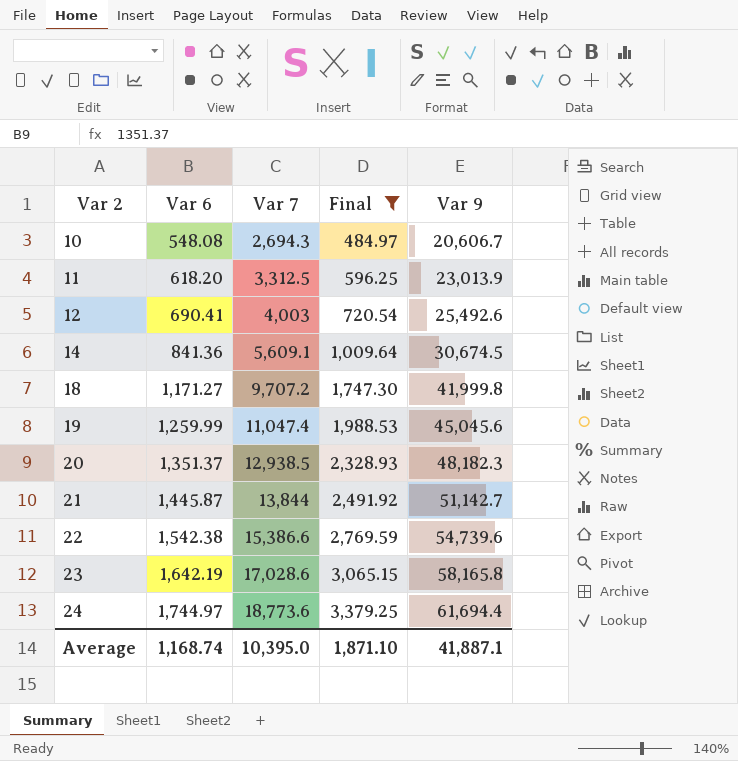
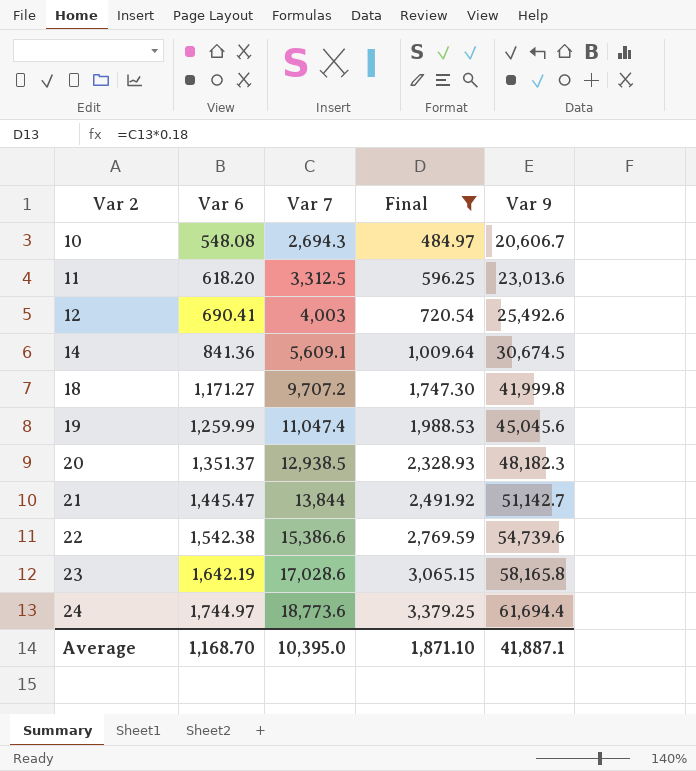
11 | Var 9: 23,013.9 -> 23,013.6
21 | Var 6: 1,445.87 -> 1,445.47
Average | Var 6: 1,168.74 -> 1,168.70

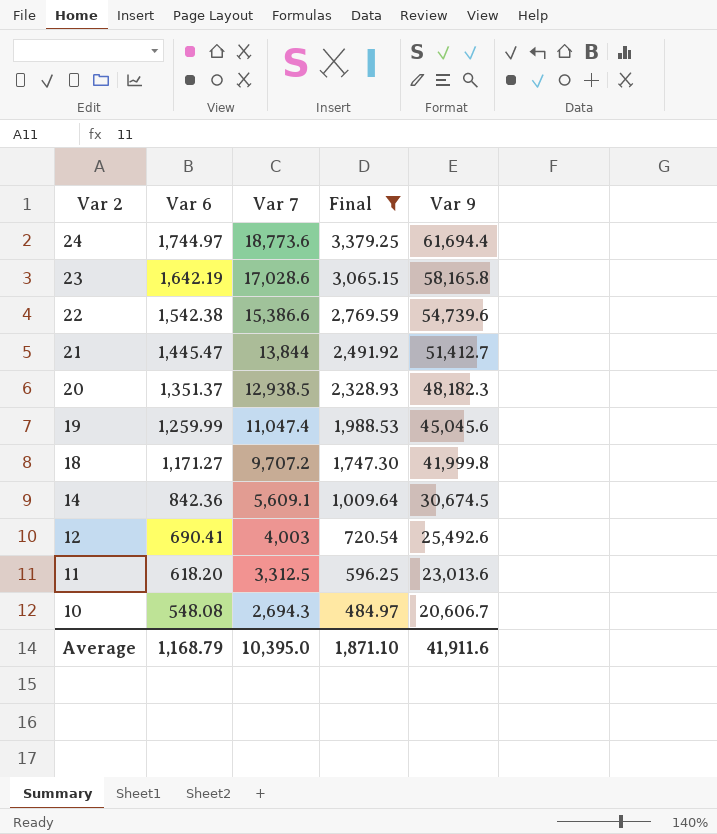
row order: Var 2 ascending -> Var 2 descending
21 | Var 9: 51,142.7 -> 51,412.7
14 | Var 6: 841.36 -> 842.36
Average | Var 6: 1,168.70 -> 1,168.79
Average | Var 9: 41,887.1 -> 41,911.6

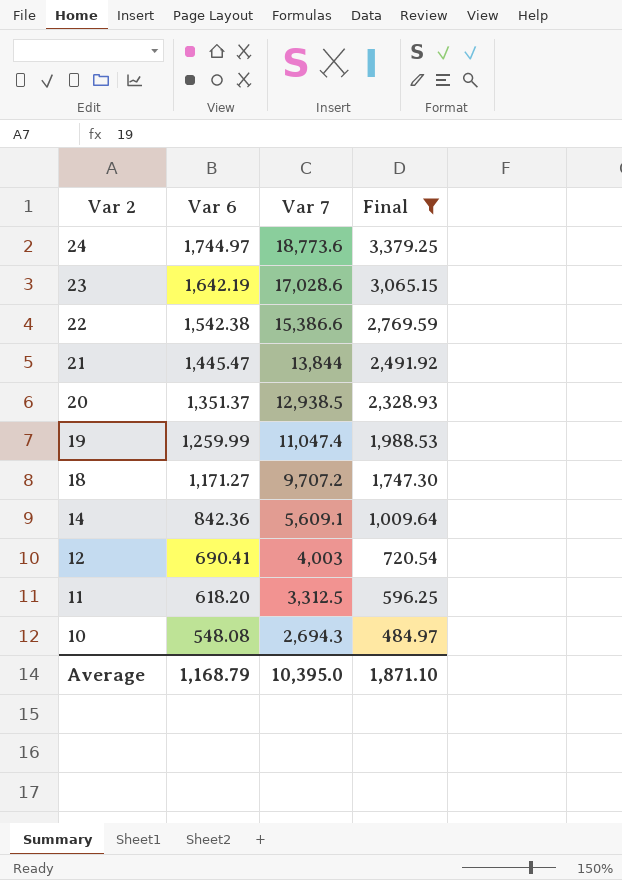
column Var 9 | position: 5 -> none

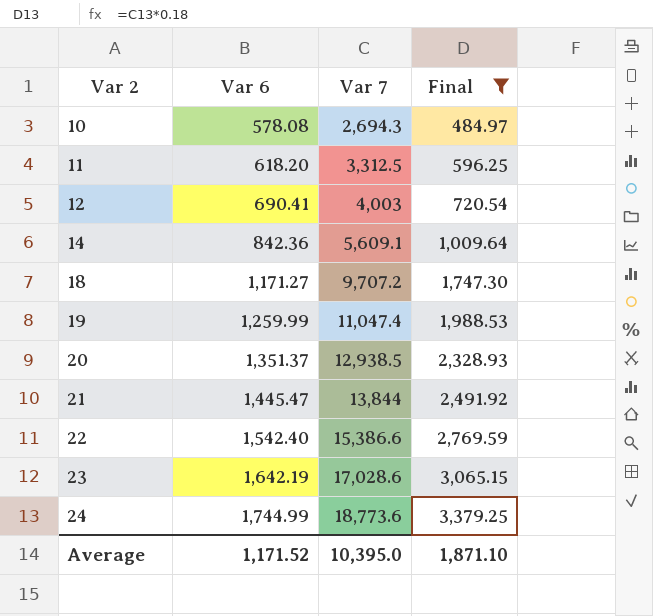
row order: Var 2 descending -> Var 2 ascending
10 | Var 6: 548.08 -> 578.08
22 | Var 6: 1,542.38 -> 1,542.40
24 | Var 6: 1,744.97 -> 1,744.99
Average | Var 6: 1,168.79 -> 1,171.52

